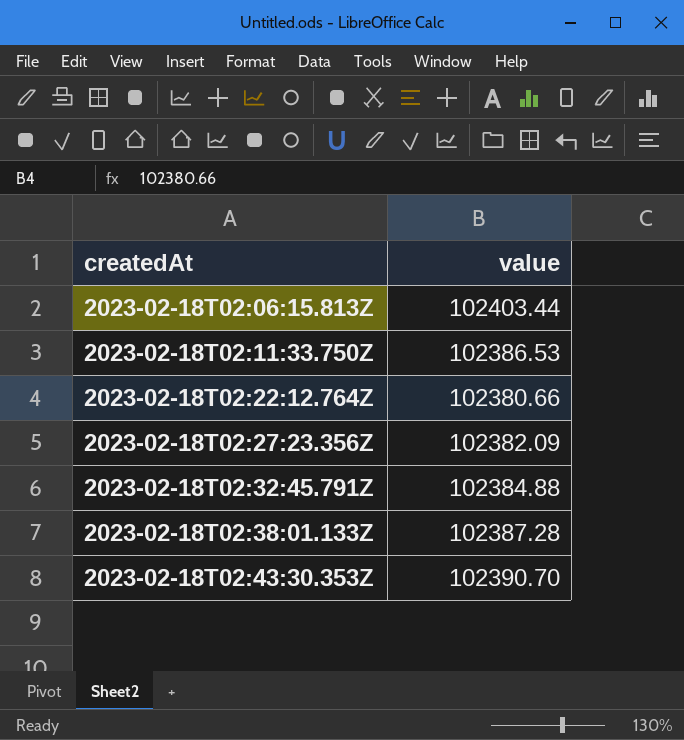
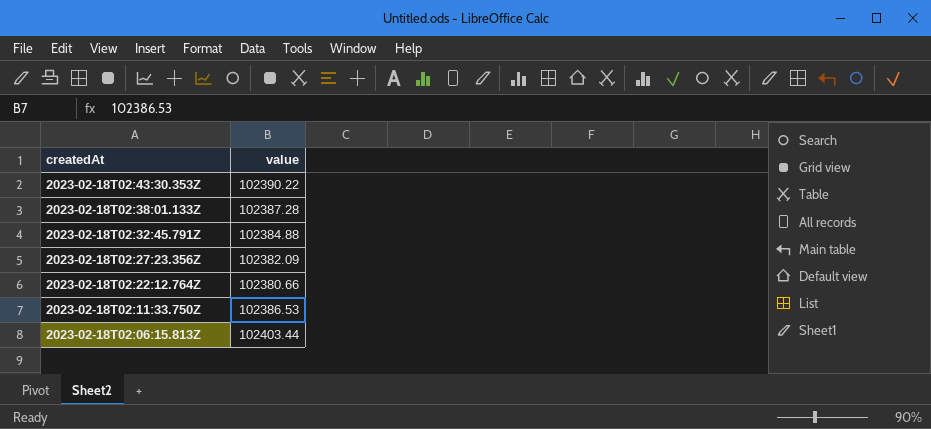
row order: createdAt ascending -> createdAt descending
2023-02-18T02:43:30.353Z | value: 102390.70 -> 102390.22

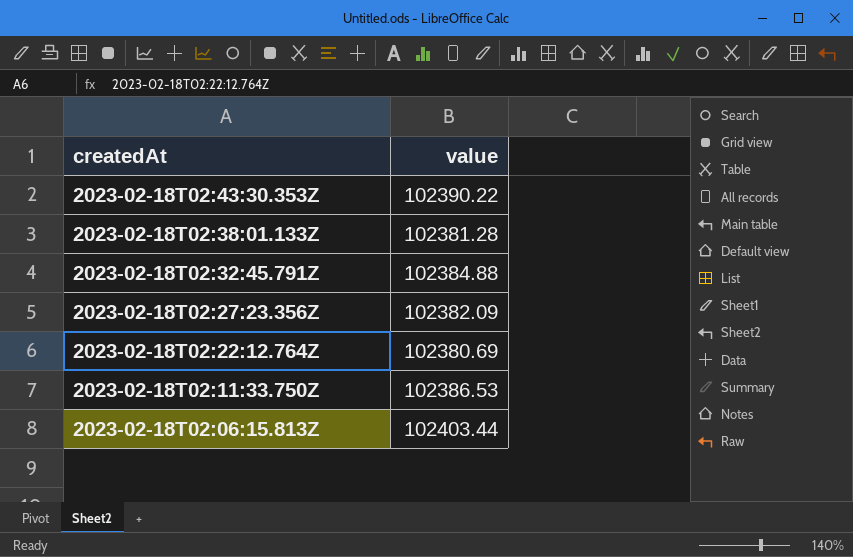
2023-02-18T02:38:01.133Z | value: 102387.28 -> 102381.28
2023-02-18T02:22:12.764Z | value: 102380.66 -> 102380.69

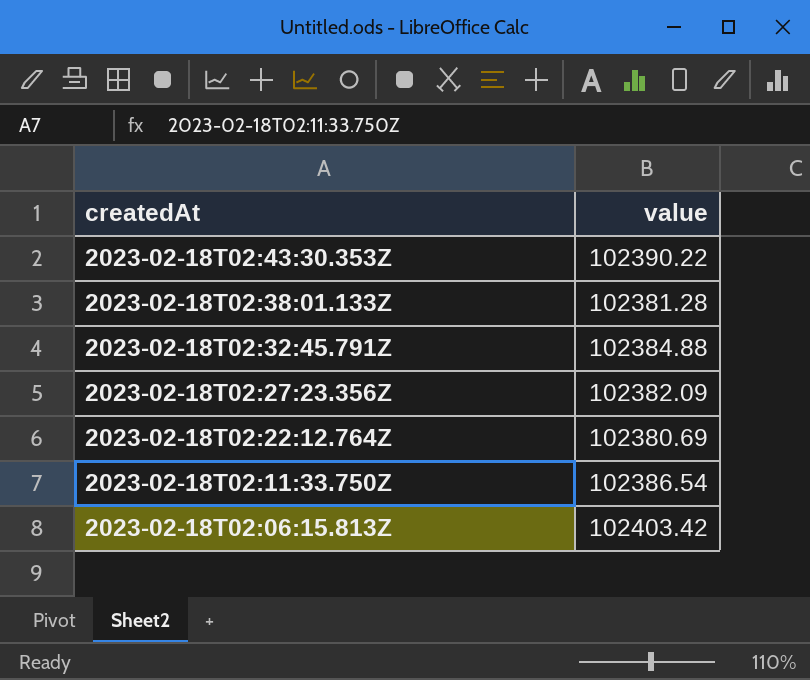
2023-02-18T02:11:33.750Z | value: 102386.53 -> 102386.54
2023-02-18T02:06:15.813Z | value: 102403.44 -> 102403.42

